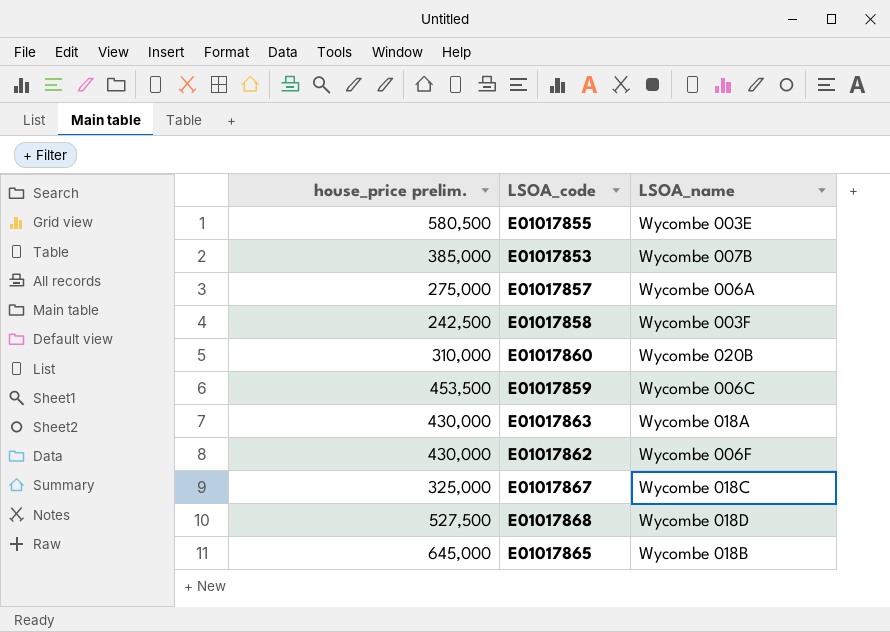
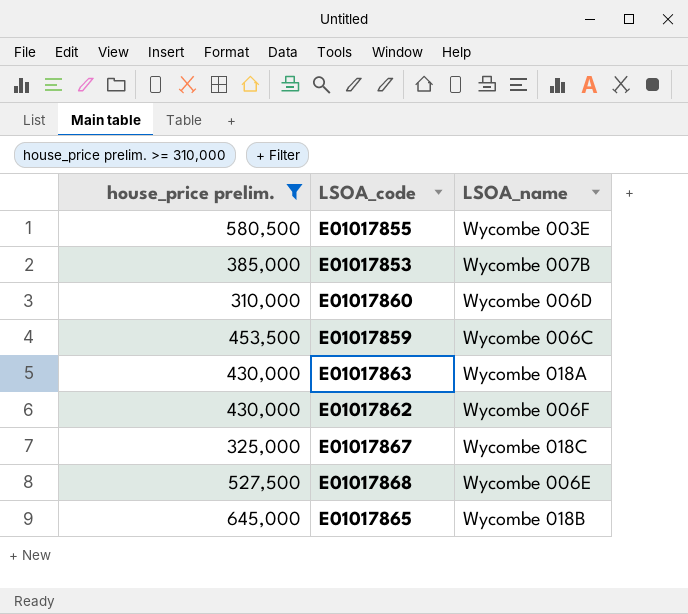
filter: none -> house_price prelim. >= 310,000
E01017860 | LSOA_name: Wycombe 020B -> Wycombe 006D
E01017868 | LSOA_name: Wycombe 018D -> Wycombe 006E

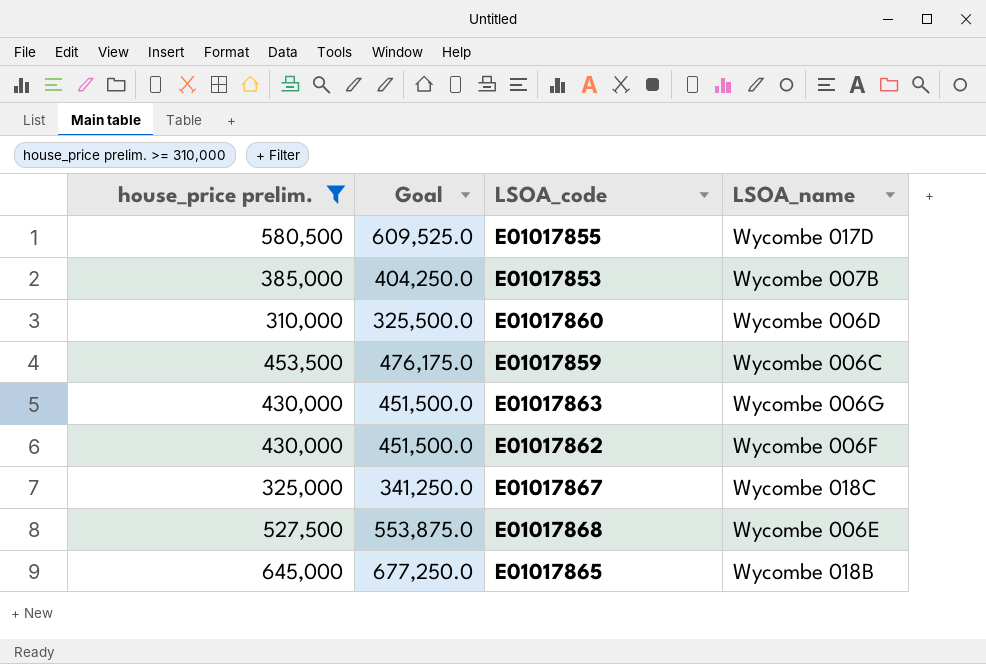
column Goal | formula: none -> [house_price prelim.] * 1.05
E01017855 | LSOA_name: Wycombe 003E -> Wycombe 017D
E01017863 | LSOA_name: Wycombe 018A -> Wycombe 006G

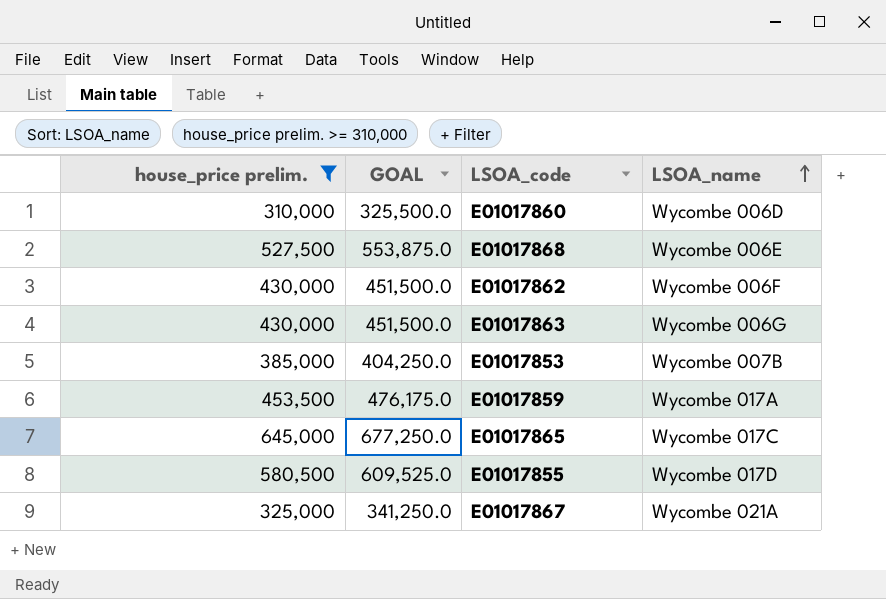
row order: none -> LSOA_name ascending
column name: Goal -> GOAL
E01017859 | LSOA_name: Wycombe 006C -> Wycombe 017A
E01017865 | LSOA_name: Wycombe 018B -> Wycombe 017C
E01017867 | LSOA_name: Wycombe 018C -> Wycombe 021A

